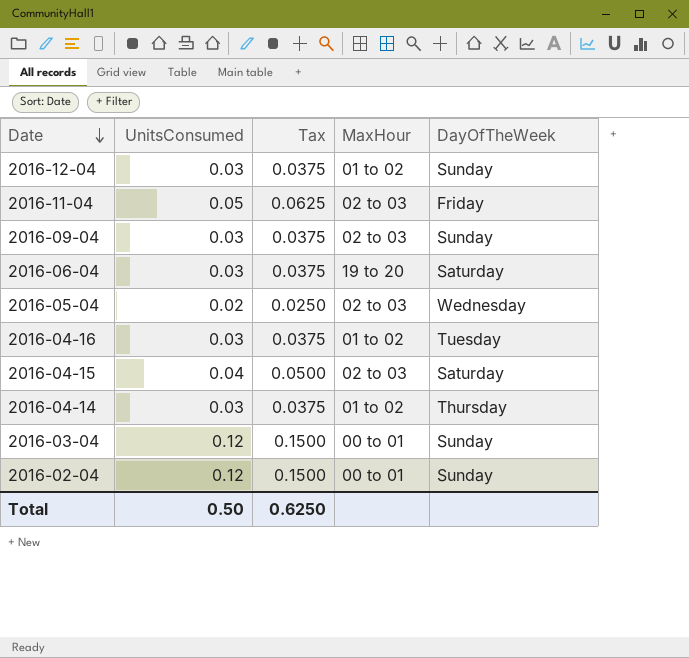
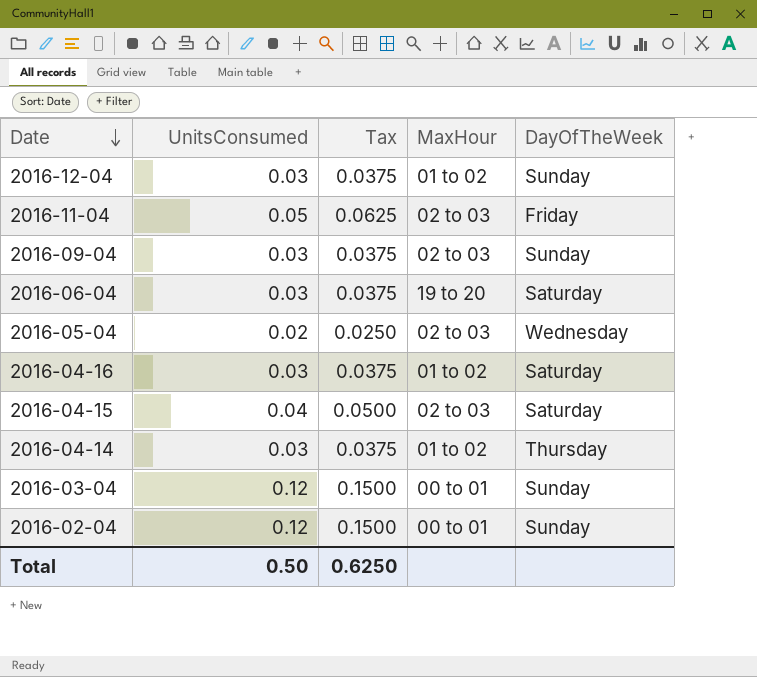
2016-04-16 | DayOfTheWeek: Tuesday -> Saturday

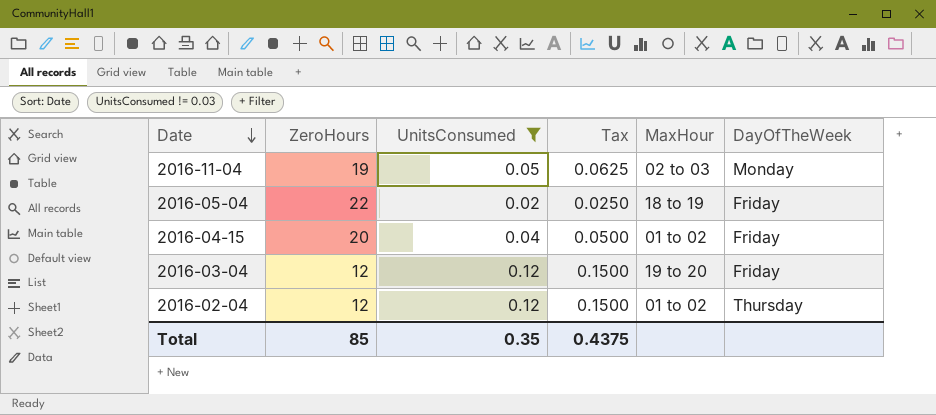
filter: none -> UnitsConsumed != 0.03
column ZeroHours | position: none -> 2
2016-11-04 | DayOfTheWeek: Friday -> Monday
2016-05-04 | MaxHour: 02 to 03 -> 18 to 19
2016-05-04 | DayOfTheWeek: Wednesday -> Friday
2016-04-15 | MaxHour: 02 to 03 -> 01 to 02
2016-04-15 | DayOfTheWeek: Saturday -> Friday
2016-03-04 | MaxHour: 00 to 01 -> 19 to 20
2016-03-04 | DayOfTheWeek: Sunday -> Friday
2016-02-04 | MaxHour: 00 to 01 -> 01 to 02
2016-02-04 | DayOfTheWeek: Sunday -> Thursday
Total | UnitsConsumed: 0.50 -> 0.35
Total | Tax: 0.6250 -> 0.4375

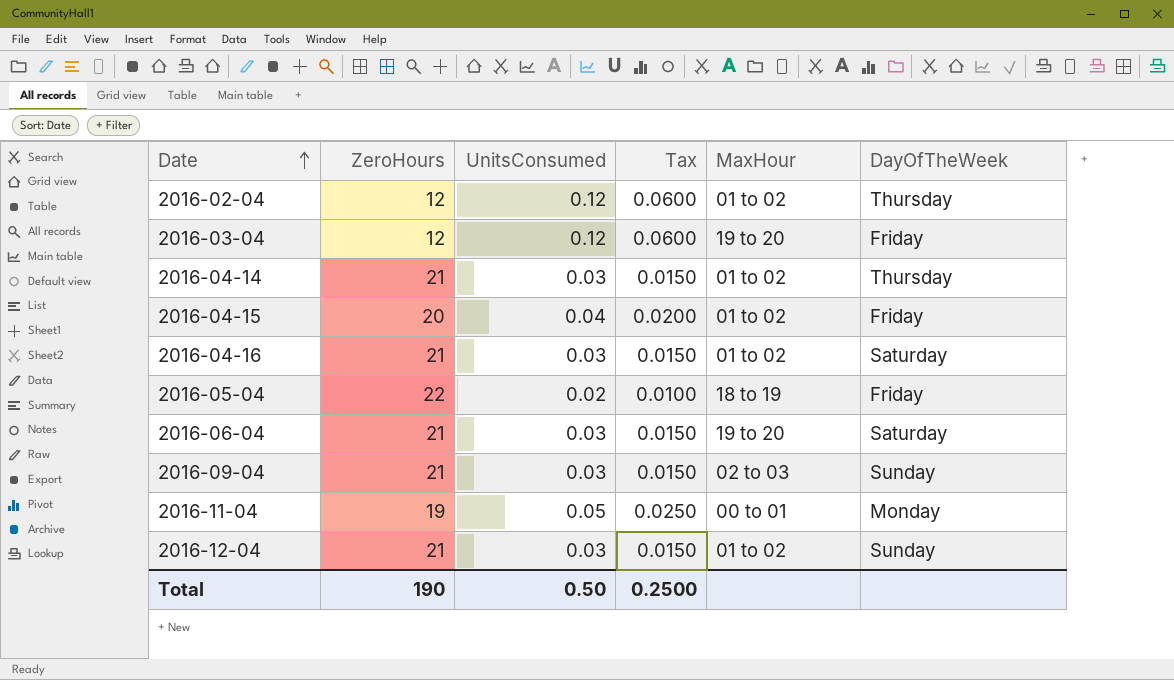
filter: UnitsConsumed != 0.03 -> none
row order: Date descending -> Date ascending
column Tax | formula: [UnitsConsumed] * 1.25 -> [UnitsConsumed] * 0.5
2016-11-04 | MaxHour: 02 to 03 -> 00 to 01
Total | ZeroHours: 85 -> 190
Total | UnitsConsumed: 0.35 -> 0.50
Total | Tax: 0.4375 -> 0.2500

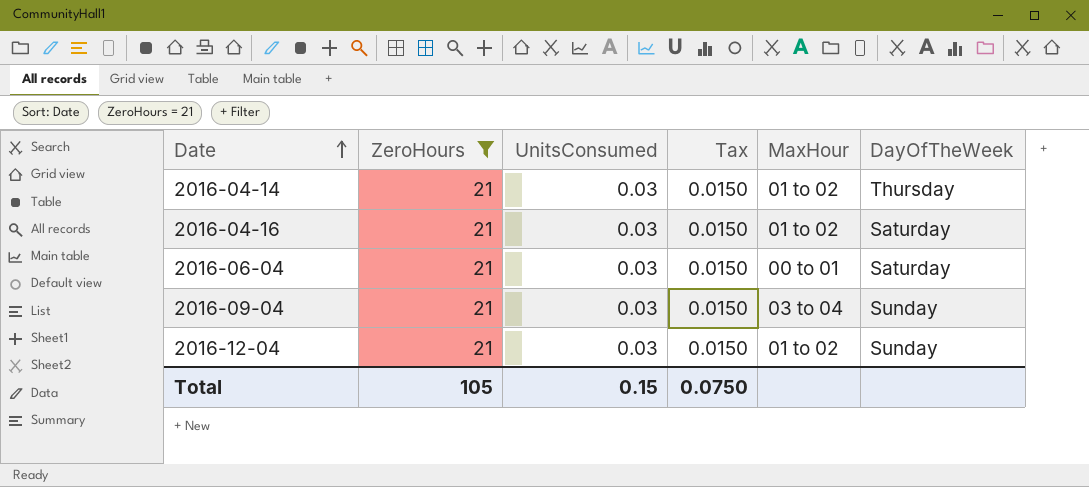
filter: none -> ZeroHours = 21
2016-06-04 | MaxHour: 19 to 20 -> 00 to 01
2016-09-04 | MaxHour: 02 to 03 -> 03 to 04
Total | ZeroHours: 190 -> 105
Total | UnitsConsumed: 0.50 -> 0.15
Total | Tax: 0.2500 -> 0.0750

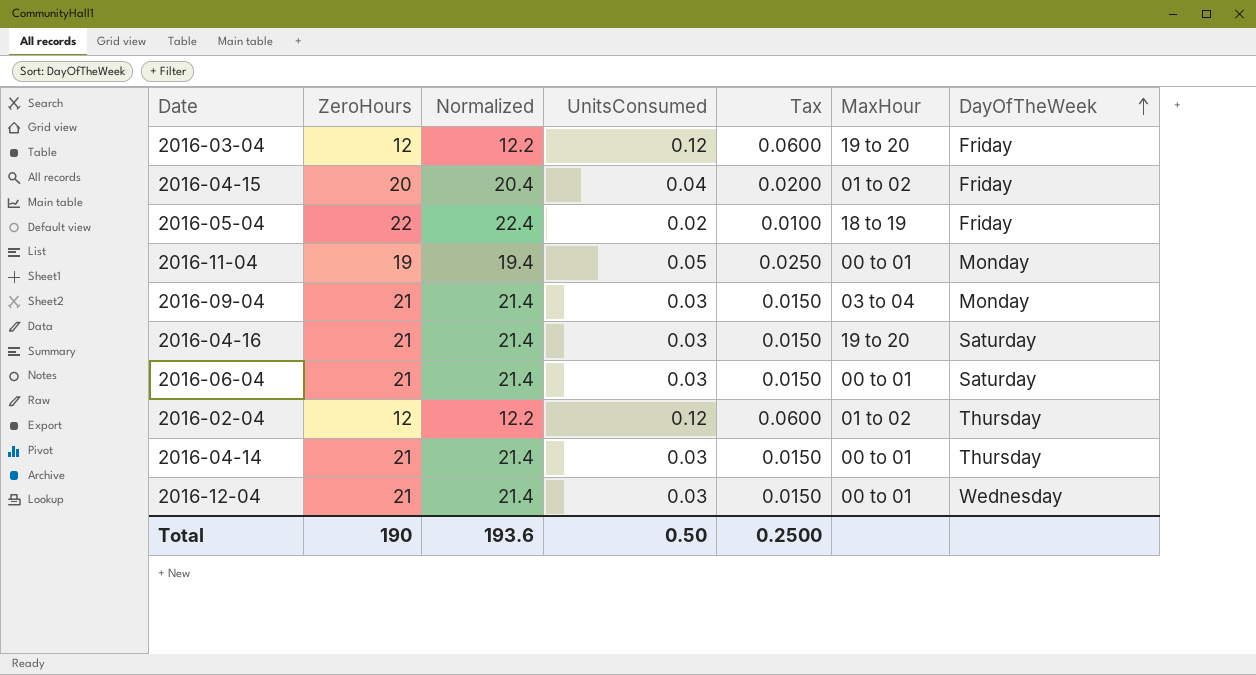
filter: ZeroHours = 21 -> none
row order: Date ascending -> DayOfTheWeek ascending
column Normalized | formula: none -> [ZeroHours] * 1.02
2016-09-04 | DayOfTheWeek: Sunday -> Monday
2016-04-16 | MaxHour: 01 to 02 -> 19 to 20
2016-04-14 | MaxHour: 01 to 02 -> 00 to 01
2016-12-04 | MaxHour: 01 to 02 -> 00 to 01
2016-12-04 | DayOfTheWeek: Sunday -> Wednesday
Total | ZeroHours: 105 -> 190
Total | UnitsConsumed: 0.15 -> 0.50
Total | Tax: 0.0750 -> 0.2500

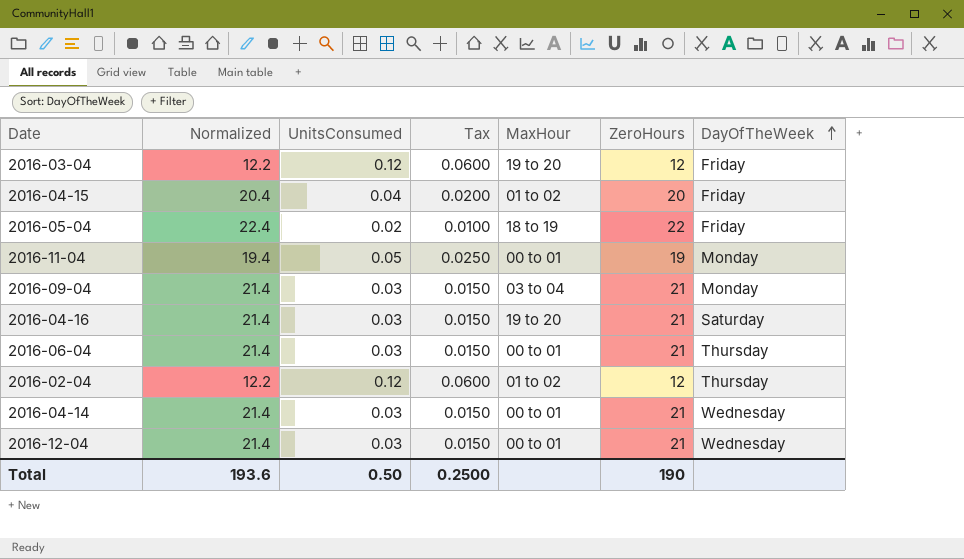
column ZeroHours | position: 2 -> 6
2016-06-04 | DayOfTheWeek: Saturday -> Thursday
2016-04-14 | DayOfTheWeek: Thursday -> Wednesday

